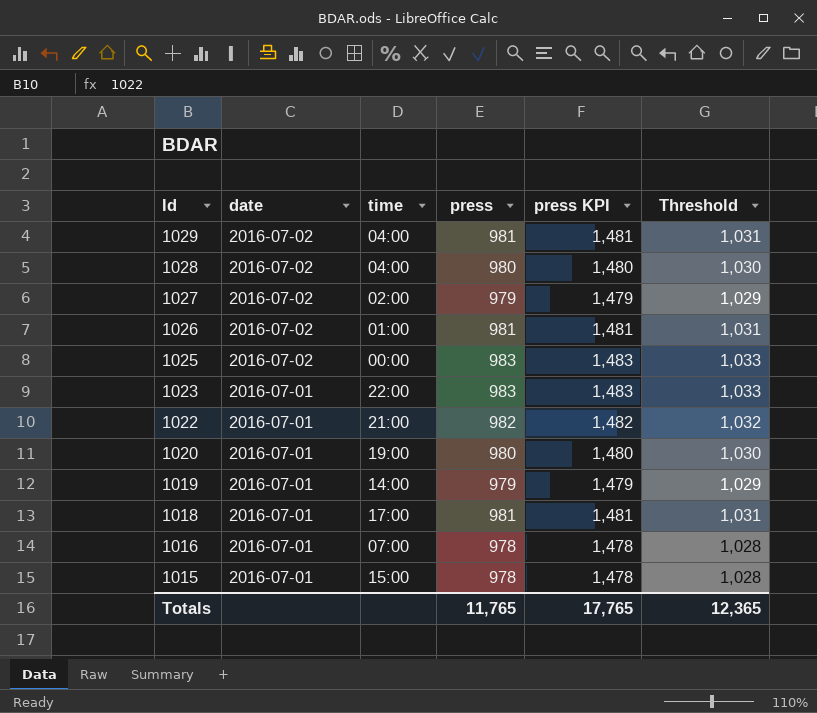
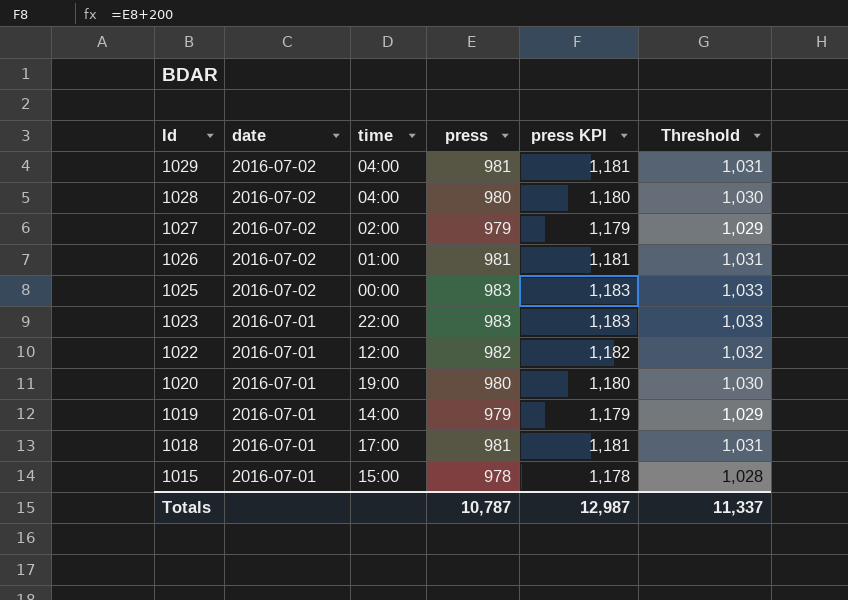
column press KPI | formula: [press] + 500 -> [press] + 200
row 1016: 2016-07-01 | 07:00 | 978 | 1,478 | 1,028 -> none
1022 | time: 21:00 -> 12:00
Totals | press: 11,765 -> 10,787
Totals | press KPI: 17,765 -> 12,987
Totals | Threshold: 12,365 -> 11,337

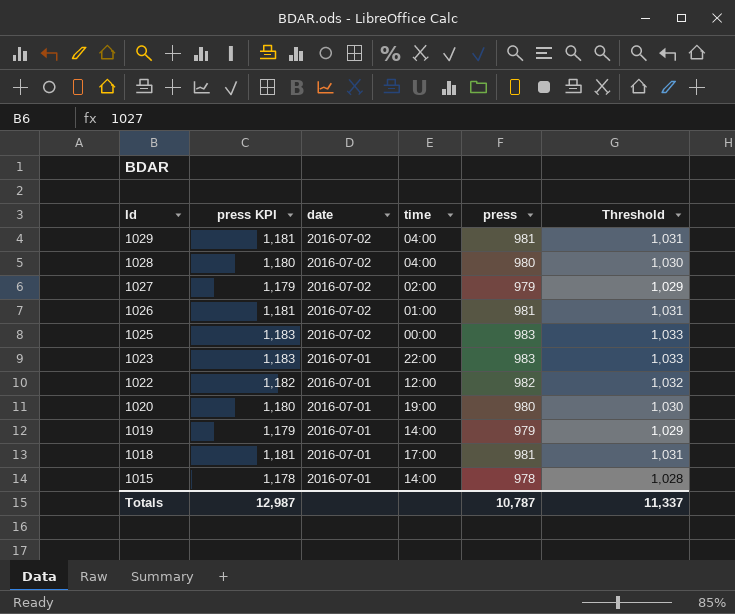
column press KPI | position: 5 -> 2
1015 | time: 15:00 -> 14:00

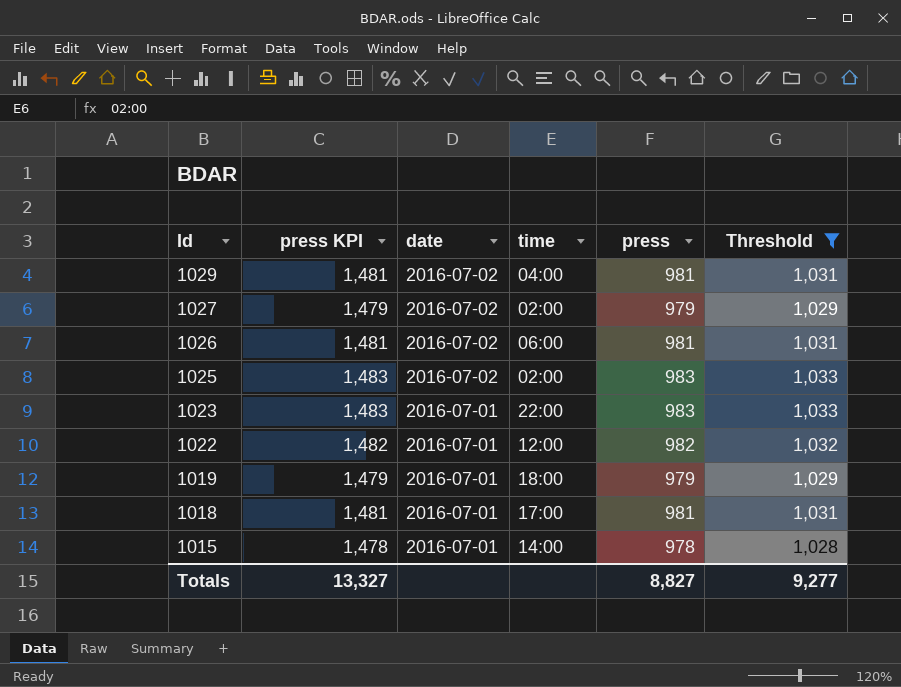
filter: none -> Threshold != 1,030
column press KPI | formula: [press] + 200 -> [press] + 500
1026 | time: 01:00 -> 06:00
1025 | time: 00:00 -> 02:00
1019 | time: 14:00 -> 18:00
Totals | press KPI: 12,987 -> 13,327
Totals | press: 10,787 -> 8,827
Totals | Threshold: 11,337 -> 9,277

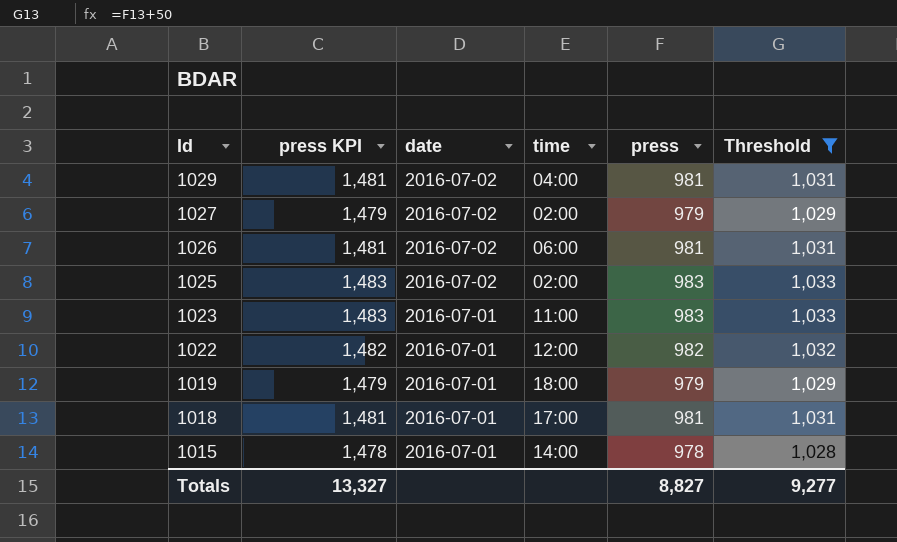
1023 | time: 22:00 -> 11:00

